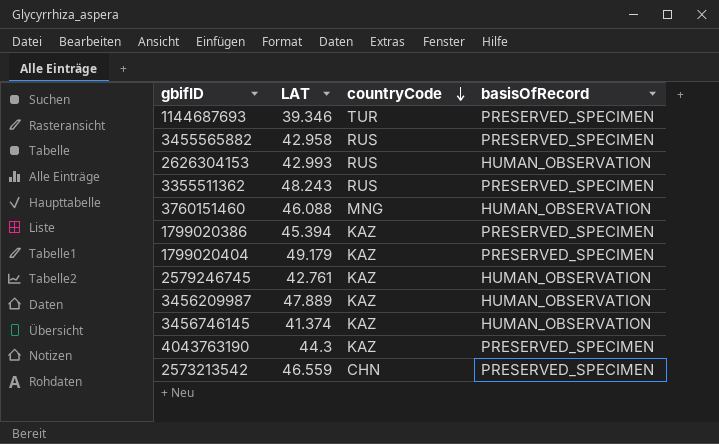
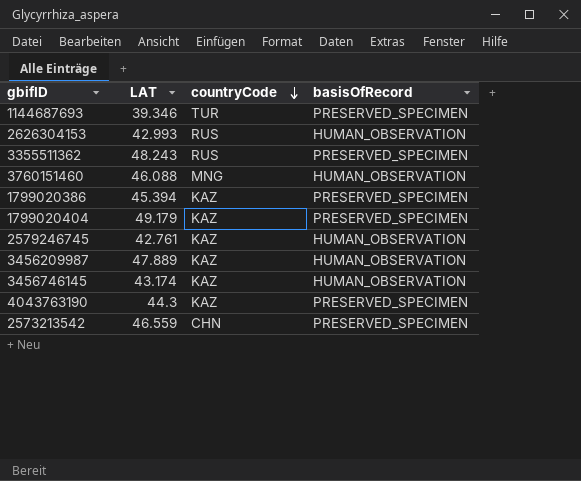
row 3455565882: 42.958 | RUS | PRESERVED_SPECIMEN -> none
3456746145 | LAT: 41.374 -> 43.174

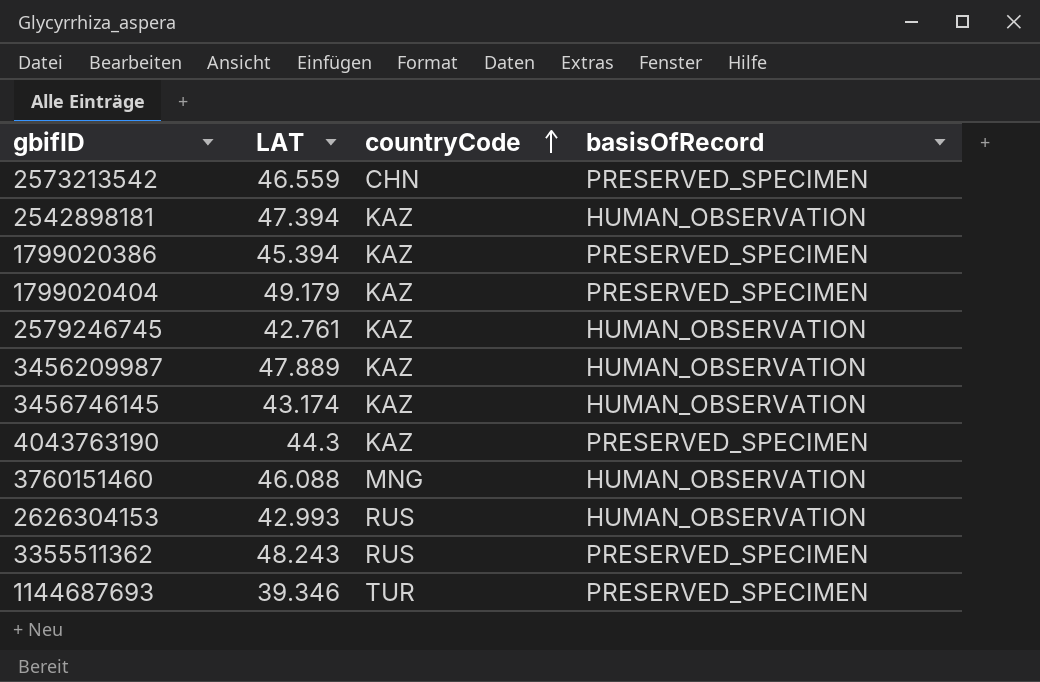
row order: countryCode descending -> countryCode ascending
row 2542898181: none -> 47.394 | KAZ | HUMAN_OBSERVATION

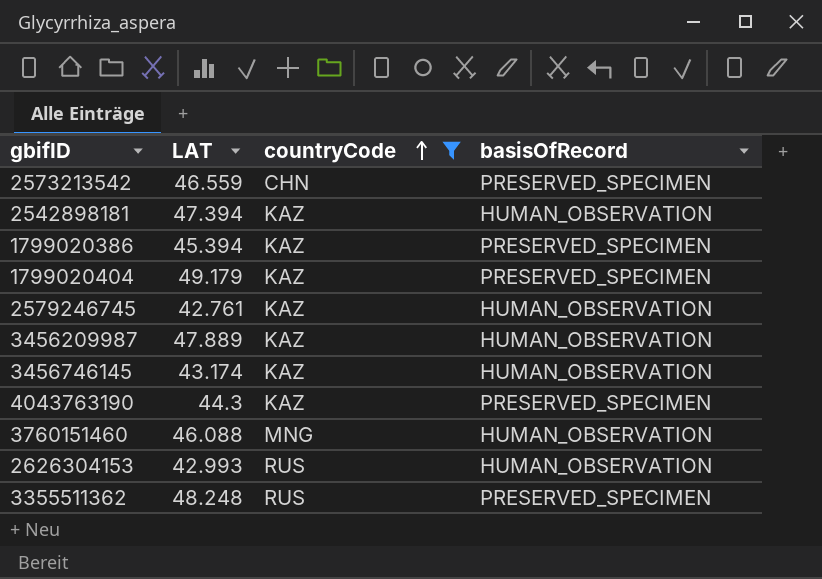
filter: none -> countryCode != TUR
3355511362 | LAT: 48.243 -> 48.248

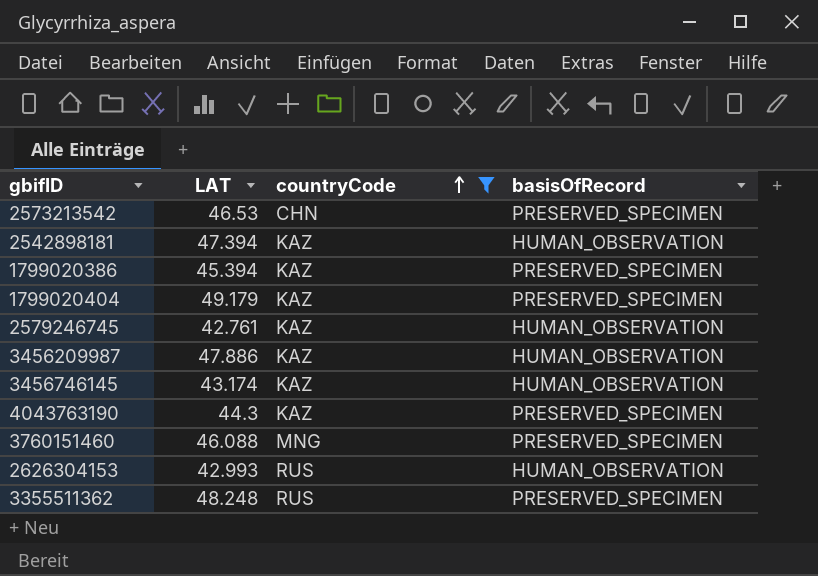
2573213542 | LAT: 46.559 -> 46.53
3456209987 | LAT: 47.889 -> 47.886
3760151460 | basisOfRecord: HUMAN_OBSERVATION -> PRESERVED_SPECIMEN

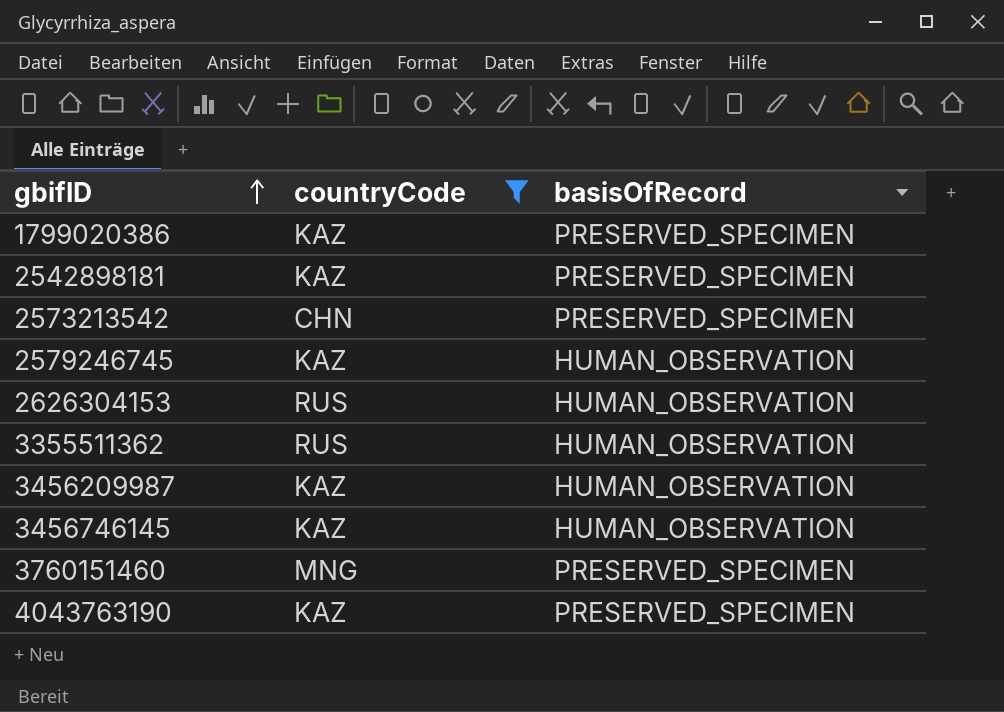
row order: countryCode ascending -> gbifID ascending
column LAT | position: 2 -> none
row 1799020404: 49.179 | KAZ | PRESERVED_SPECIMEN -> none
2542898181 | basisOfRecord: HUMAN_OBSERVATION -> PRESERVED_SPECIMEN
3355511362 | basisOfRecord: PRESERVED_SPECIMEN -> HUMAN_OBSERVATION

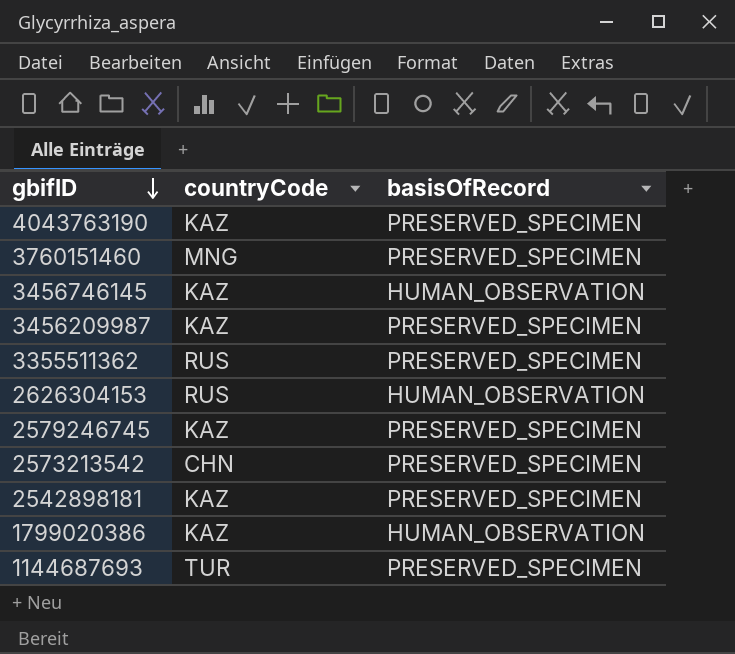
filter: countryCode != TUR -> none
row order: gbifID ascending -> gbifID descending
3456209987 | basisOfRecord: HUMAN_OBSERVATION -> PRESERVED_SPECIMEN
3355511362 | basisOfRecord: HUMAN_OBSERVATION -> PRESERVED_SPECIMEN
2579246745 | basisOfRecord: HUMAN_OBSERVATION -> PRESERVED_SPECIMEN
1799020386 | basisOfRecord: PRESERVED_SPECIMEN -> HUMAN_OBSERVATION

